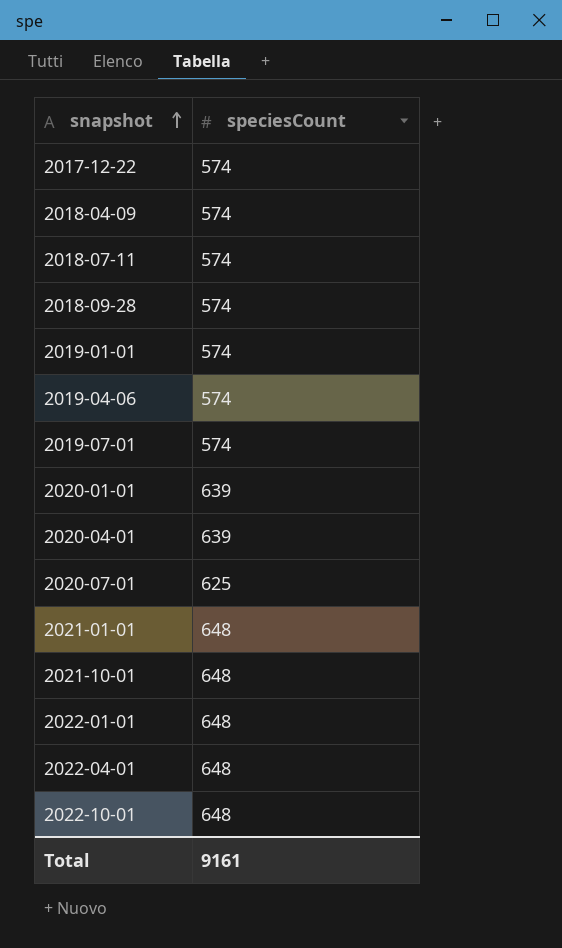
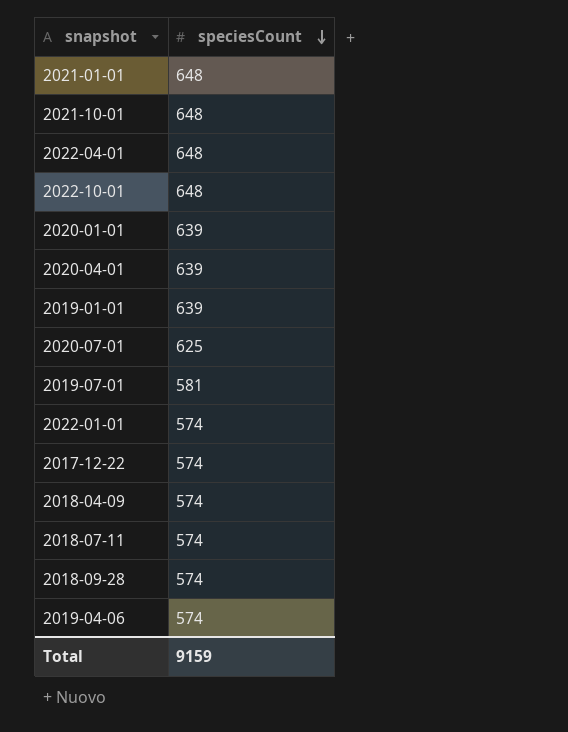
row order: snapshot ascending -> speciesCount descending
2019-01-01 | speciesCount: 574 -> 639
2019-07-01 | speciesCount: 574 -> 581
2022-01-01 | speciesCount: 648 -> 574
Total | speciesCount: 9161 -> 9159

